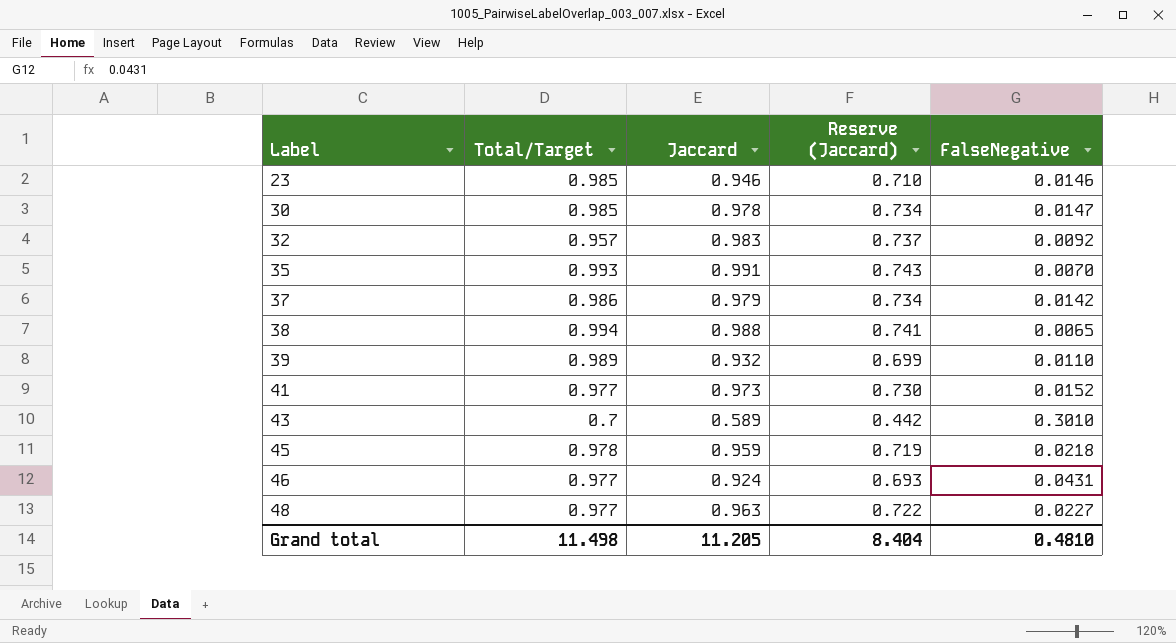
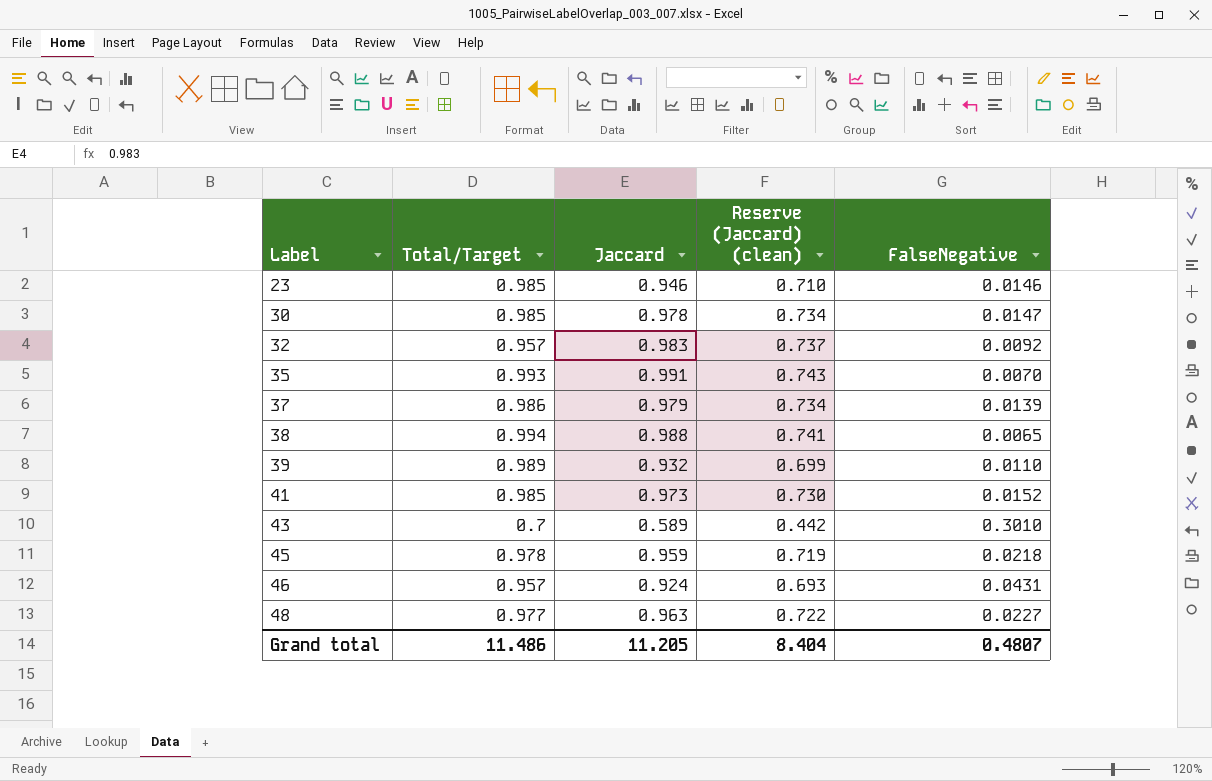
column name: Reserve (Jaccard) -> Reserve (Jaccard) (clean)
37 | FalseNegative: 0.0142 -> 0.0139
41 | Total/Target: 0.977 -> 0.985
46 | Total/Target: 0.977 -> 0.957
Grand total | Total/Target: 11.498 -> 11.486
Grand total | FalseNegative: 0.4810 -> 0.4807

